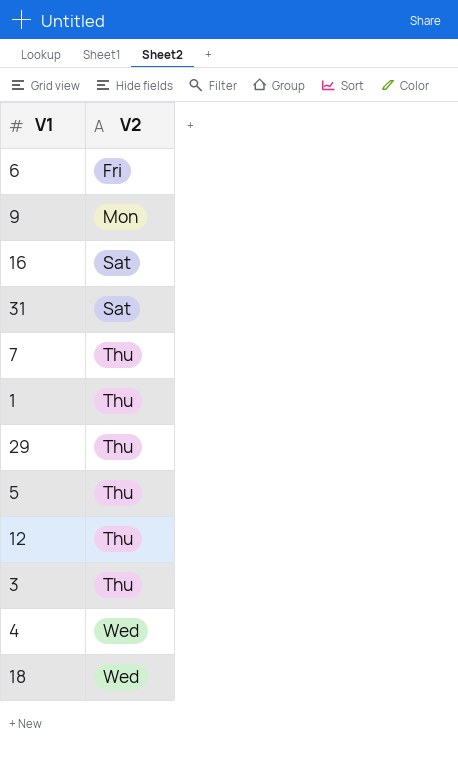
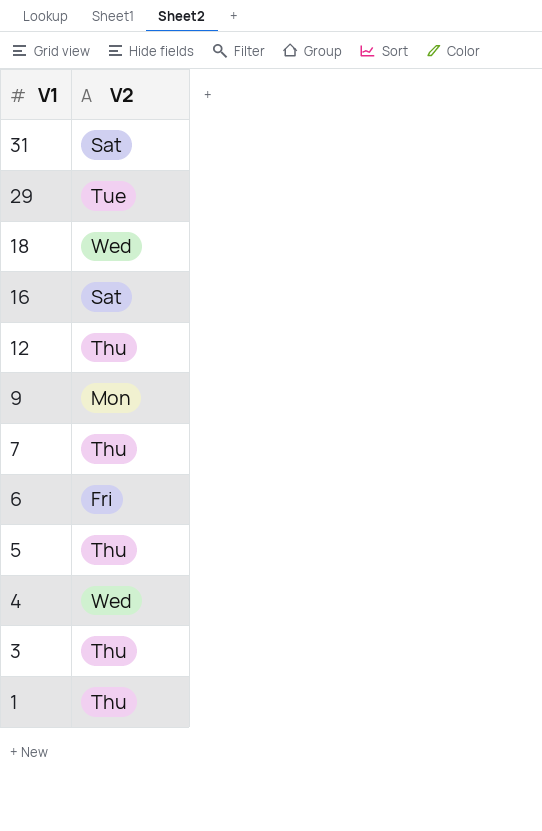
row order: V2 ascending -> V1 descending
29 | V2: Thu -> Tue

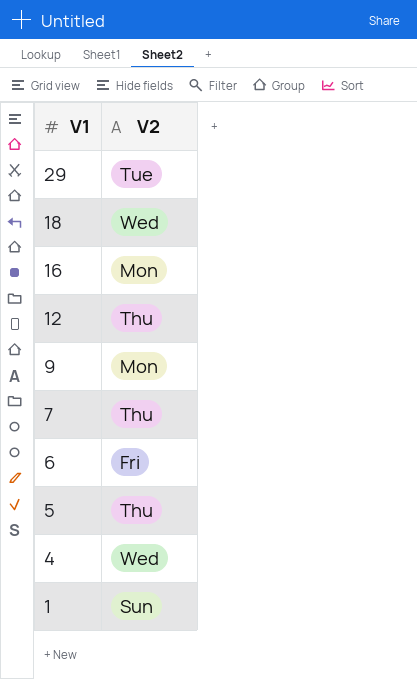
row 31: Sat -> none
row 3: Thu -> none
16 | V2: Sat -> Mon
1 | V2: Thu -> Sun

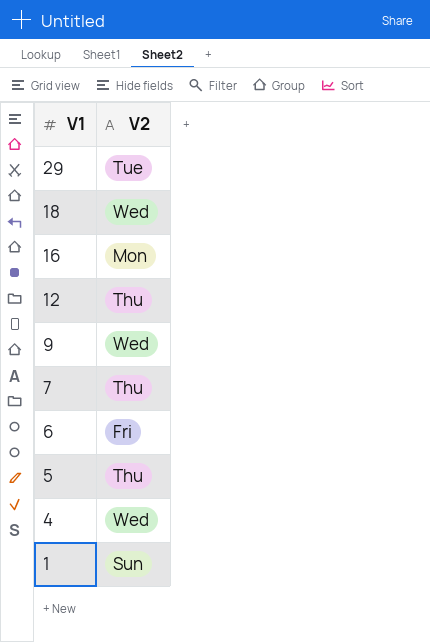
9 | V2: Mon -> Wed

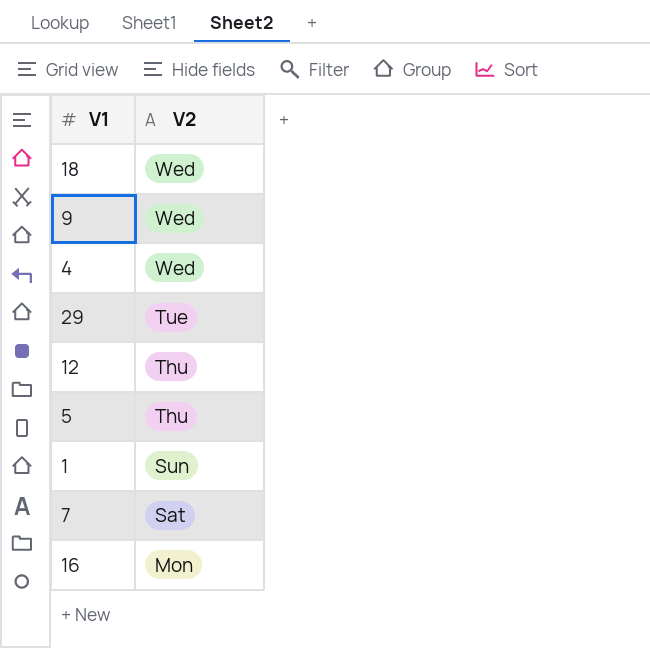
row order: V1 descending -> V2 descending
row 6: Fri -> none
7 | V2: Thu -> Sat

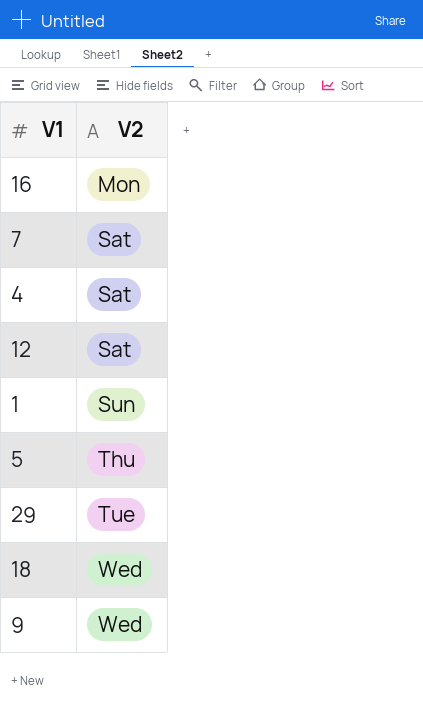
row order: V2 descending -> V2 ascending
4 | V2: Wed -> Sat
12 | V2: Thu -> Sat

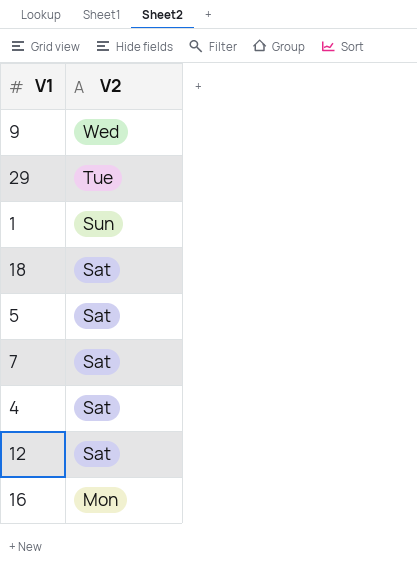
row order: V2 ascending -> V2 descending
18 | V2: Wed -> Sat
5 | V2: Thu -> Sat

